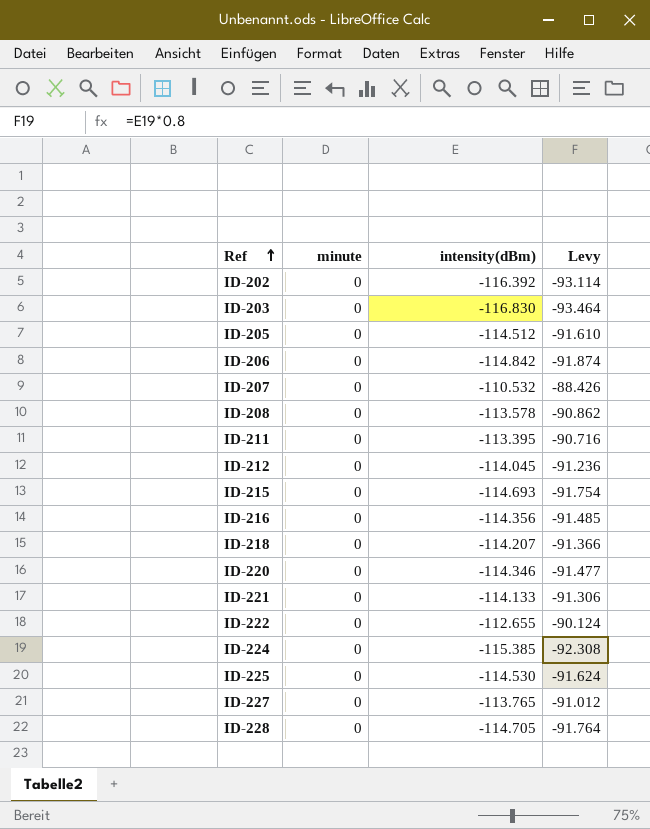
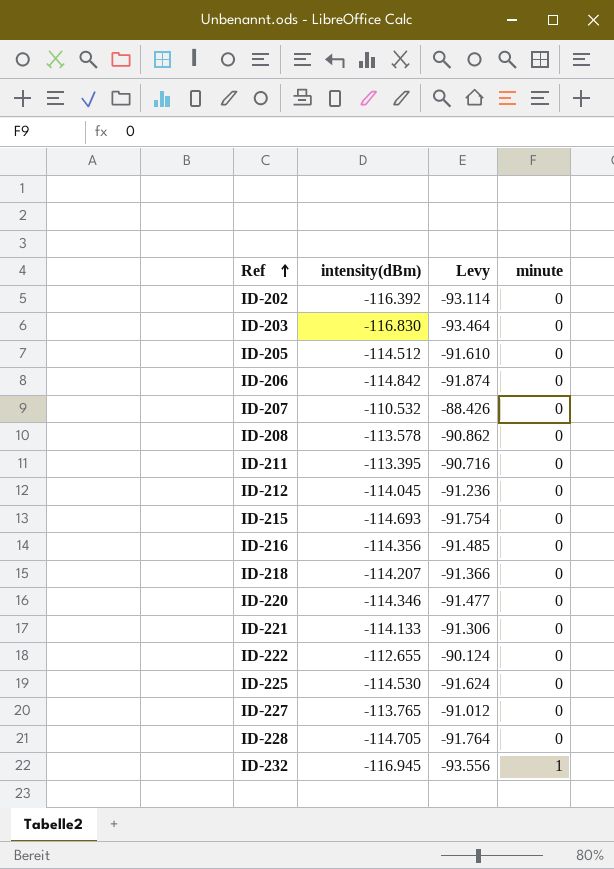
column minute | position: 2 -> 4
row ID-224: 0 | -115.385 | -92.308 -> none
row ID-232: none -> -116.945 | -93.556 | 1

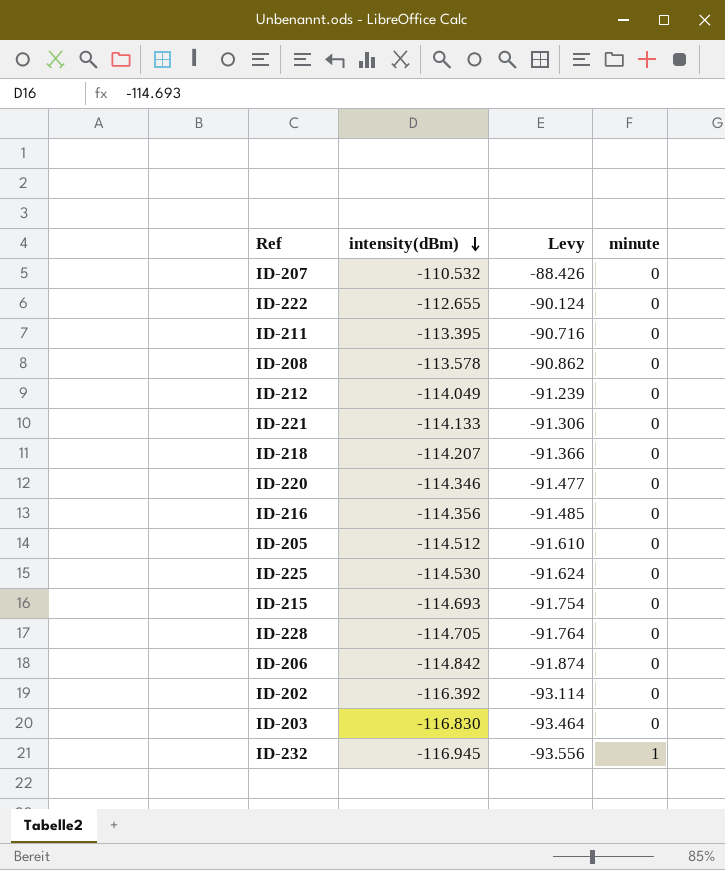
row order: Ref ascending -> intensity(dBm) descending
row ID-227: -113.765 | -91.012 | 0 -> none
ID-212 | intensity(dBm): -114.045 -> -114.049
ID-212 | Levy: -91.236 -> -91.239

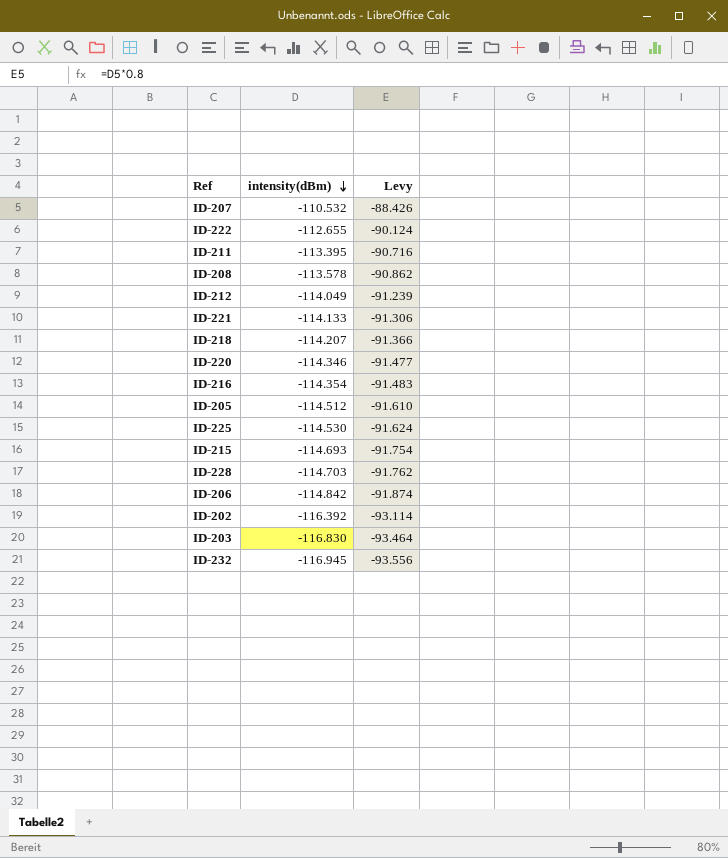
column minute | position: 4 -> none
ID-216 | intensity(dBm): -114.356 -> -114.354
ID-216 | Levy: -91.485 -> -91.483
ID-228 | intensity(dBm): -114.705 -> -114.703
ID-228 | Levy: -91.764 -> -91.762

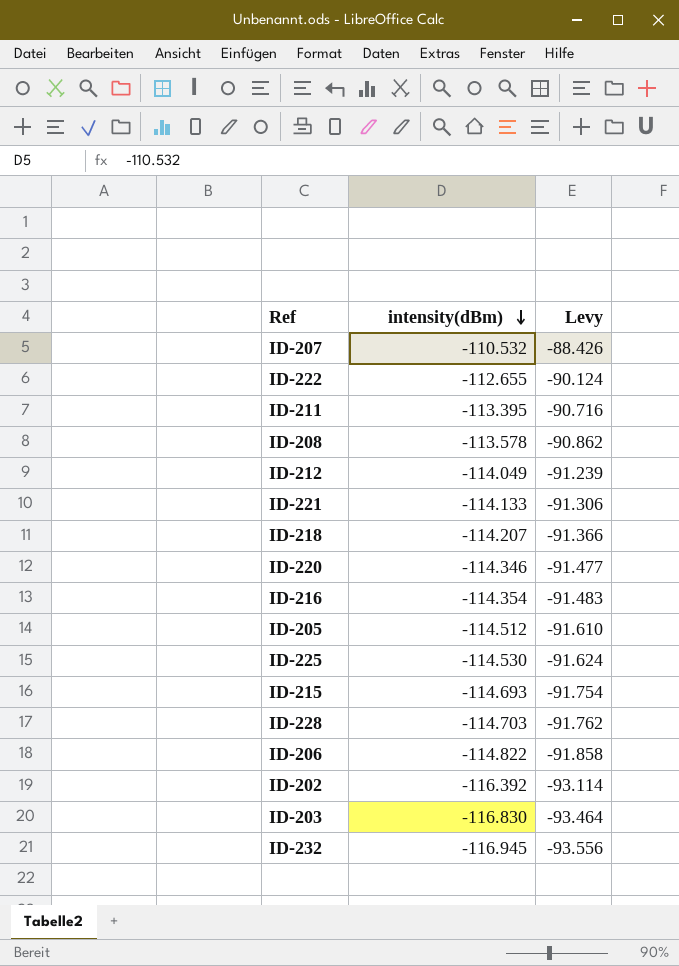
ID-206 | intensity(dBm): -114.842 -> -114.822
ID-206 | Levy: -91.874 -> -91.858

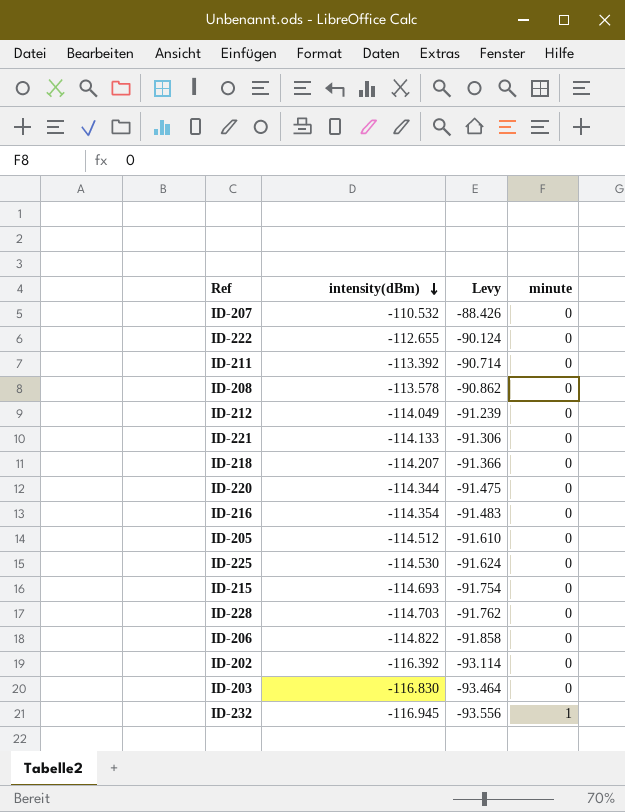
column minute | position: none -> 4
ID-211 | intensity(dBm): -113.395 -> -113.392
ID-211 | Levy: -90.716 -> -90.714
ID-220 | intensity(dBm): -114.346 -> -114.344
ID-220 | Levy: -91.477 -> -91.475

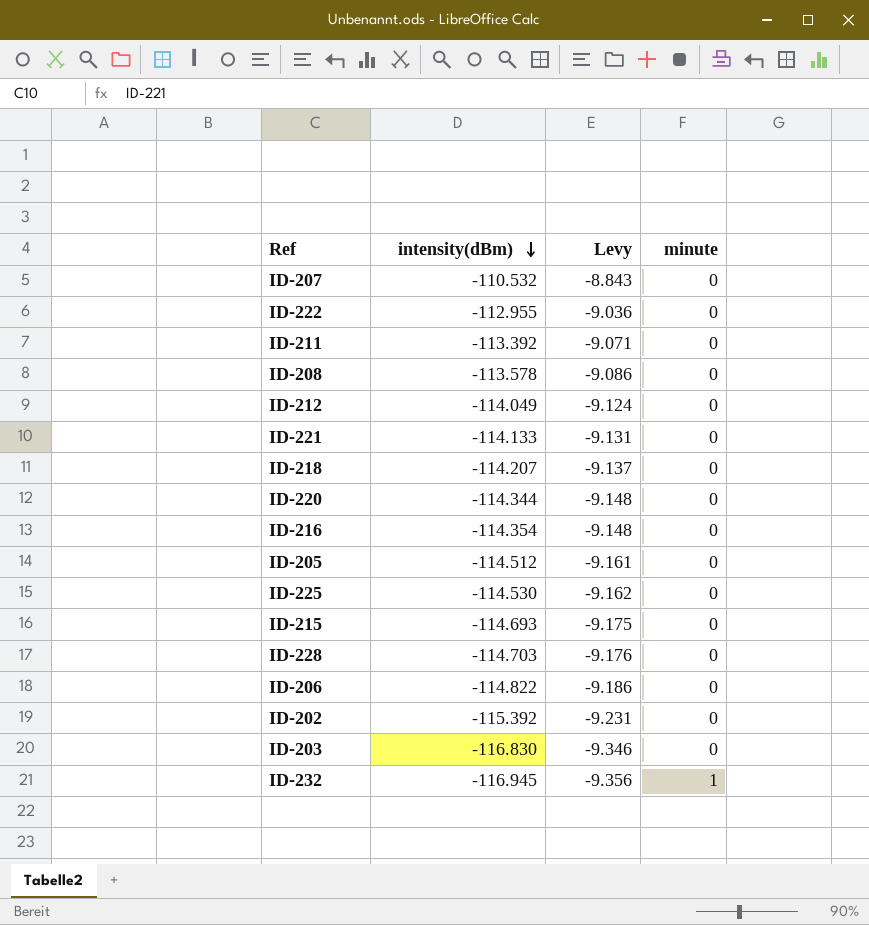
column Levy | formula: [intensity(dBm)] * 0.8 -> [intensity(dBm)] * 0.08
ID-222 | intensity(dBm): -112.655 -> -112.955
ID-202 | intensity(dBm): -116.392 -> -115.392

